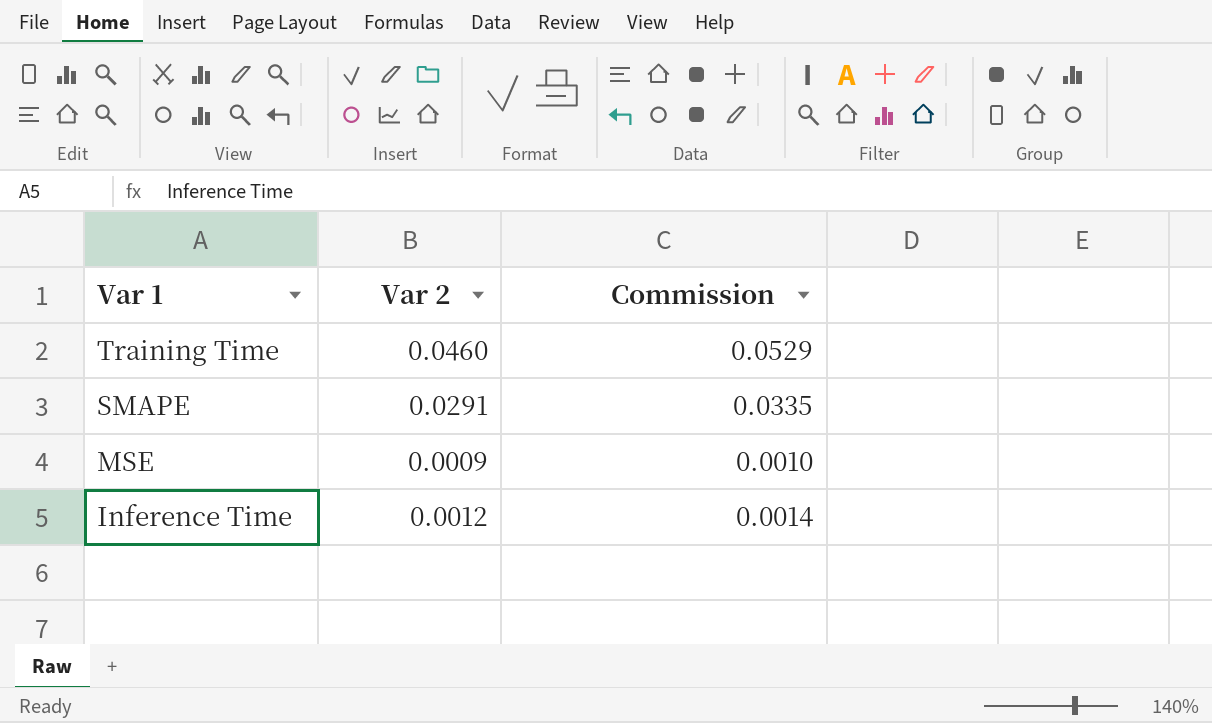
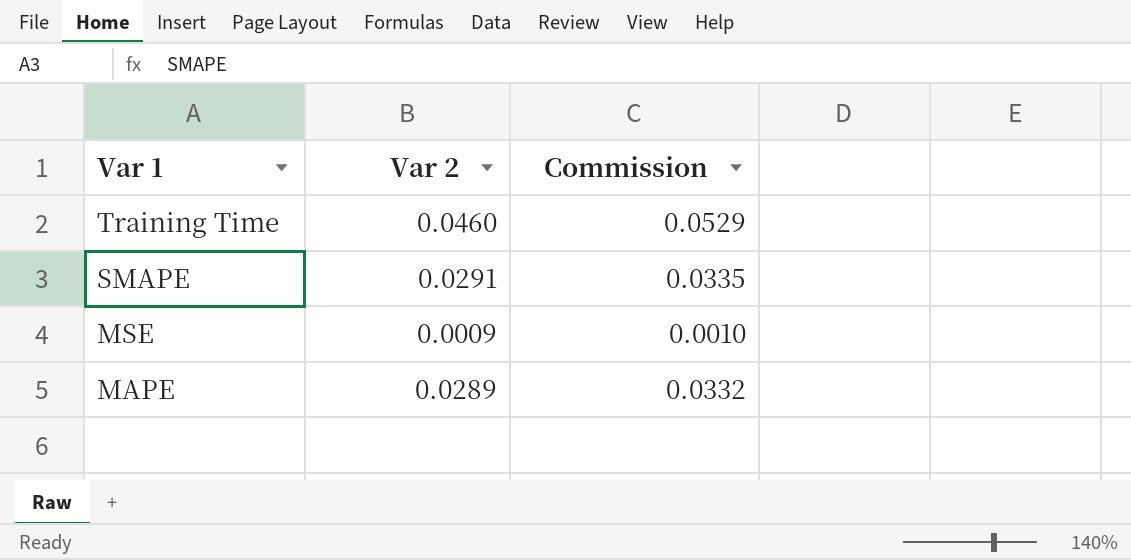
row Inference Time: 0.0012 | 0.0014 -> none
row MAPE: none -> 0.0289 | 0.0332

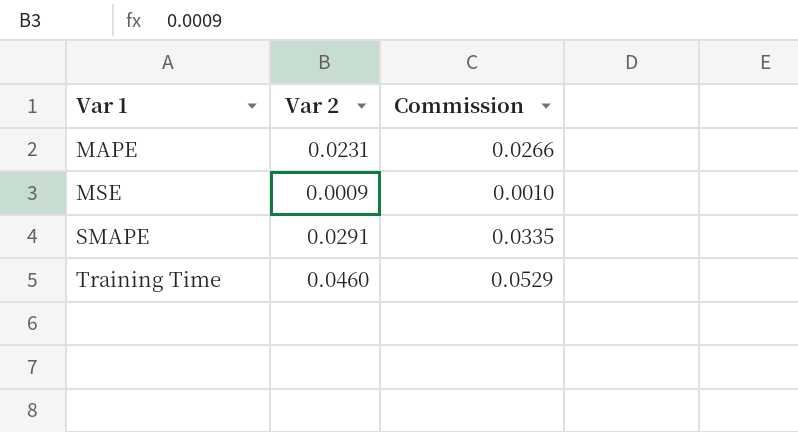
row order: Var 1 descending -> Var 1 ascending
MAPE | Var 2: 0.0289 -> 0.0231
MAPE | Commission: 0.0332 -> 0.0266

